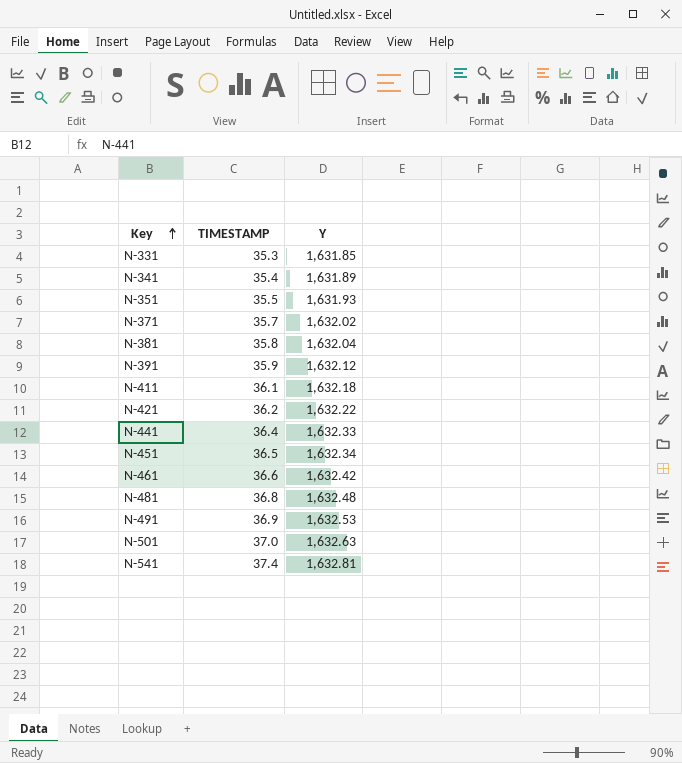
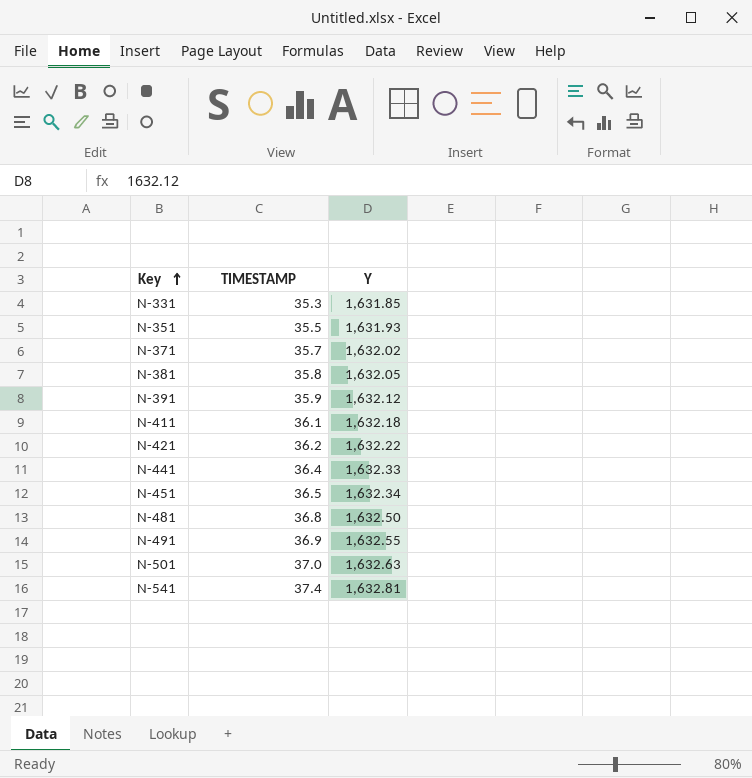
row N-341: 35.4 | 1,631.89 -> none
row N-461: 36.6 | 1,632.42 -> none
N-381 | Y: 1,632.04 -> 1,632.05
N-481 | Y: 1,632.48 -> 1,632.50
N-491 | Y: 1,632.53 -> 1,632.55

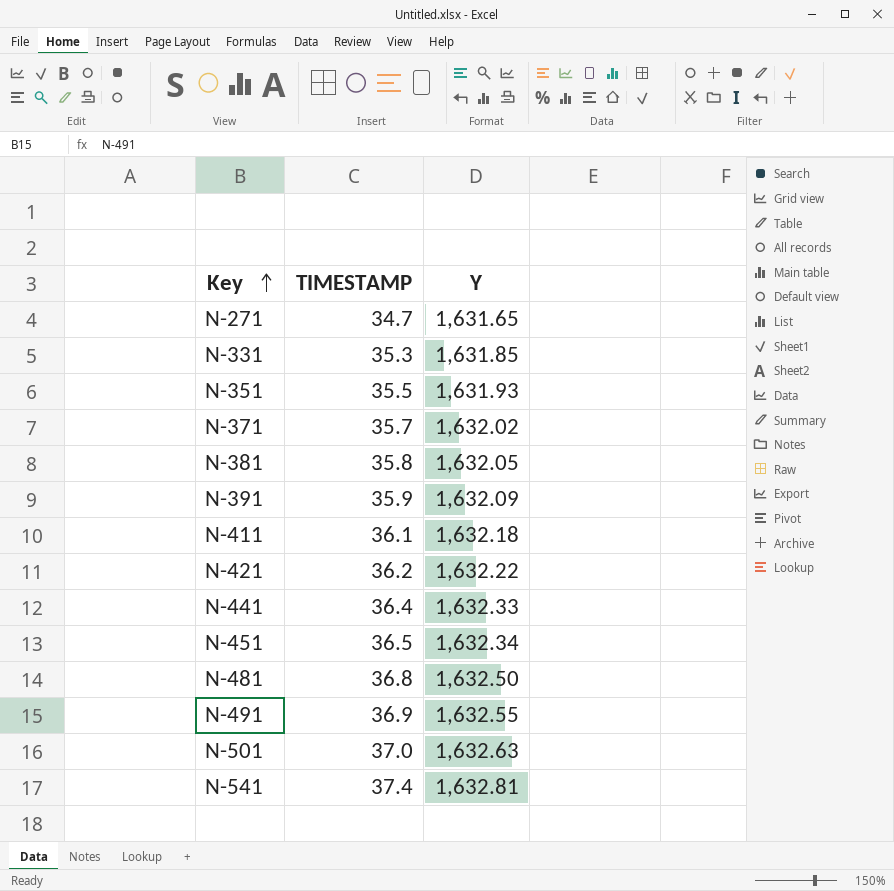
row N-271: none -> 34.7 | 1,631.65
N-391 | Y: 1,632.12 -> 1,632.09

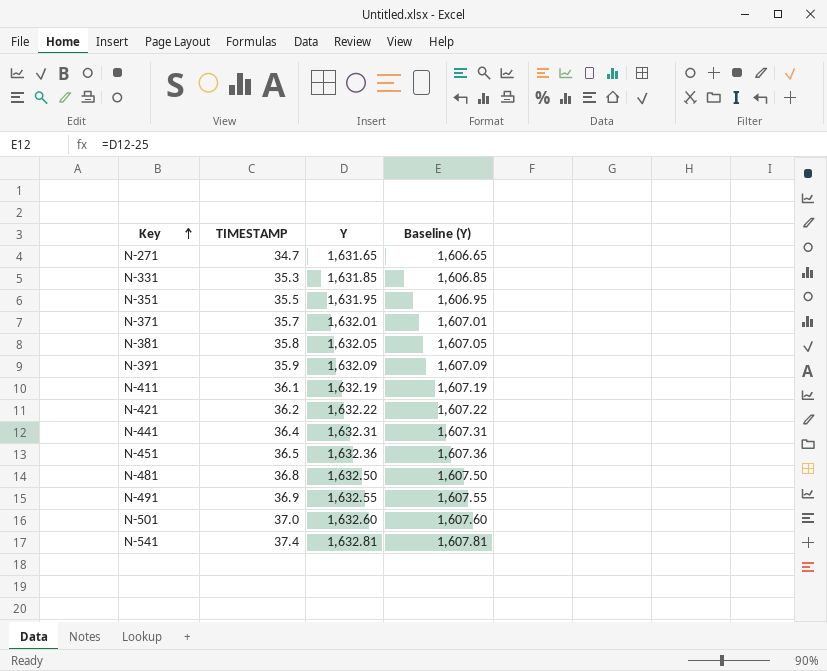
column Baseline (Y) | formula: none -> [Y] - 25
N-351 | Y: 1,631.93 -> 1,631.95
N-371 | Y: 1,632.02 -> 1,632.01
N-411 | Y: 1,632.18 -> 1,632.19
N-441 | Y: 1,632.33 -> 1,632.31
N-451 | Y: 1,632.34 -> 1,632.36
N-501 | Y: 1,632.63 -> 1,632.60

